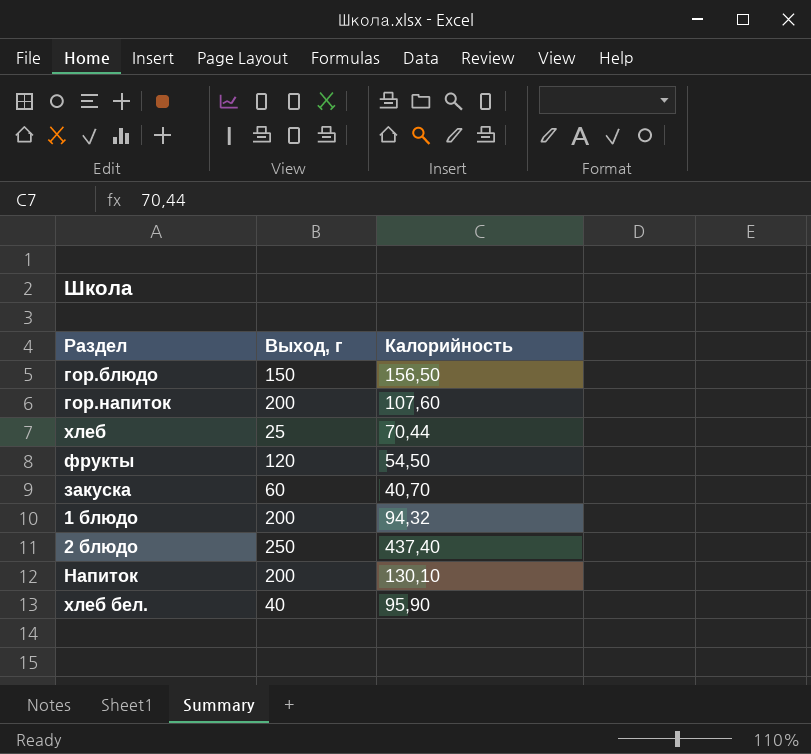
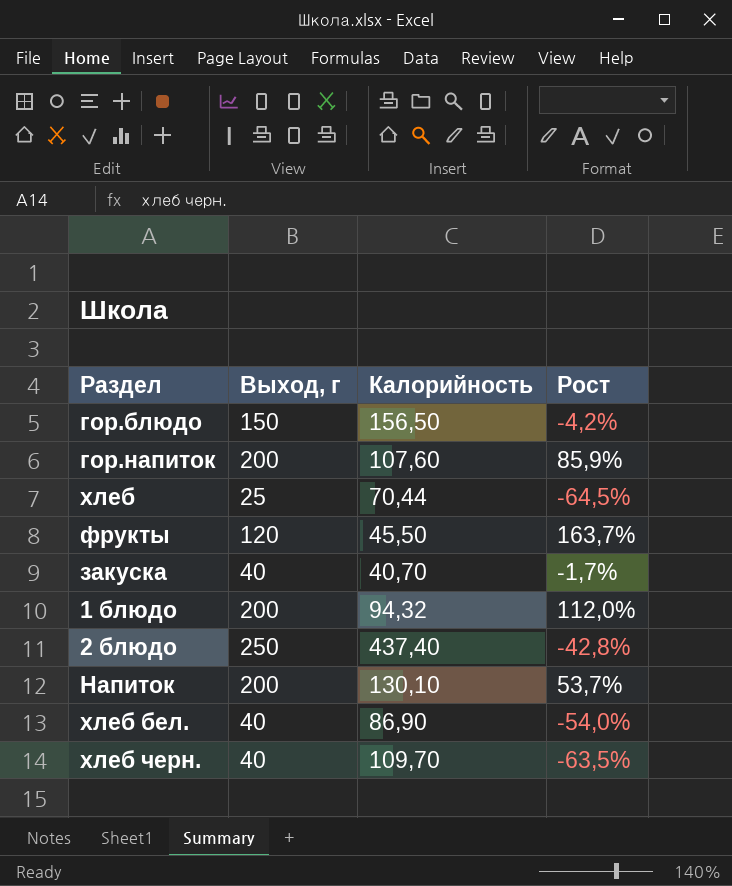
column Рост | formula: none -> ([Выход, г] - [Калорийность]) / [Калорийность]
фрукты | Калорийность: 54,50 -> 45,50
закуска | Выход, г: 60 -> 40
хлеб бел. | Калорийность: 95,90 -> 86,90
row хлеб черн.: none -> 40 | 109,70 | -63,5%

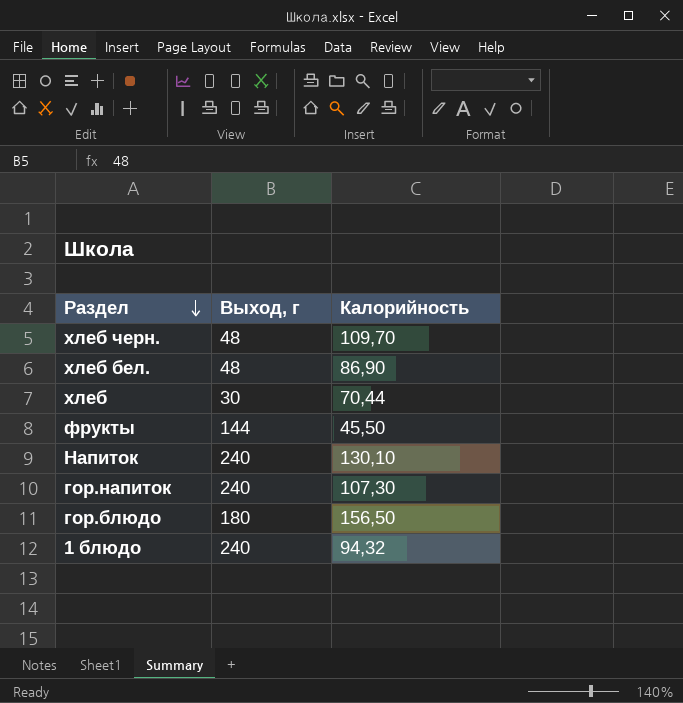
row order: none -> Раздел descending
column Рост | formula: ([Выход, г] - [Калорийность]) / [Калорийность] -> none
row закуска: 40 | 40,70 | -1,7% -> none
row 2 блюдо: 250 | 437,40 | -42,8% -> none
хлеб черн. | Выход, г: 40 -> 48
хлеб бел. | Выход, г: 40 -> 48
хлеб | Выход, г: 25 -> 30
фрукты | Выход, г: 120 -> 144
Напиток | Выход, г: 200 -> 240
гор.напиток | Выход, г: 200 -> 240
гор.напиток | Калорийность: 107,60 -> 107,30
гор.блюдо | Выход, г: 150 -> 180
1 блюдо | Выход, г: 200 -> 240

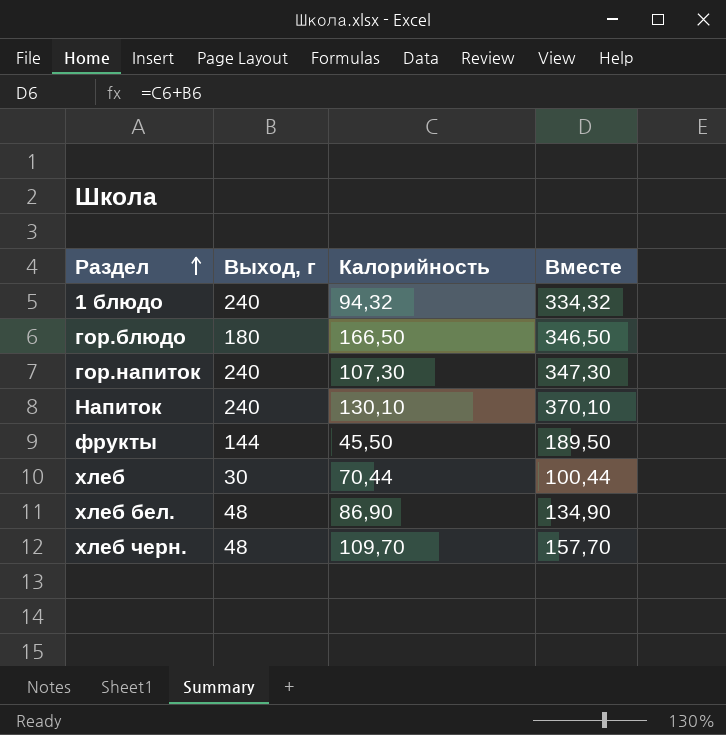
row order: Раздел descending -> Раздел ascending
column Вместе | formula: none -> [Выход, г] + [Калорийность]
гор.блюдо | Калорийность: 156,50 -> 166,50

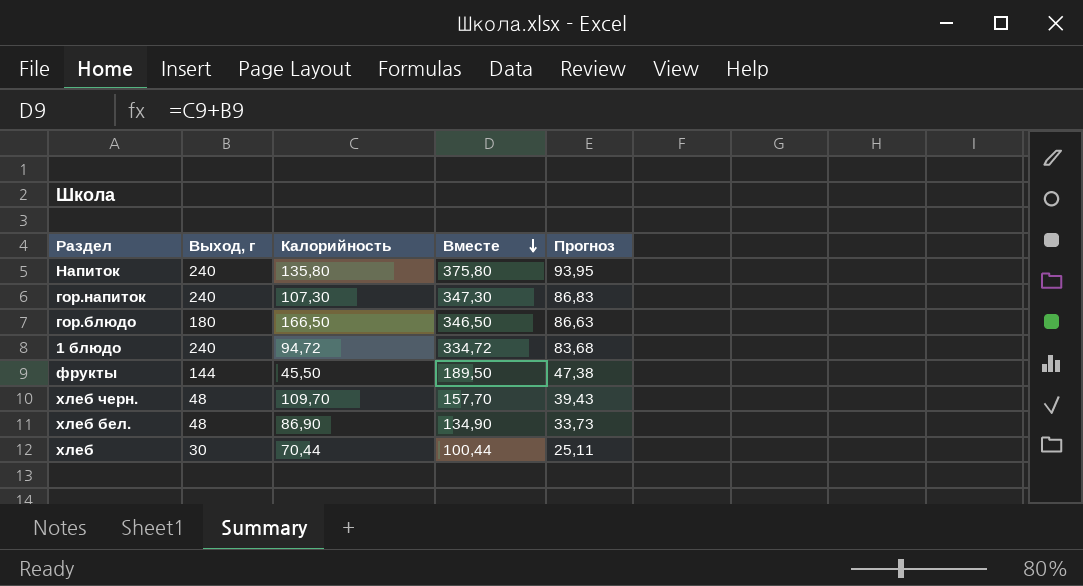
row order: Раздел ascending -> Вместе descending
column Прогноз | formula: none -> [Вместе] * 0,25
Напиток | Калорийность: 130,10 -> 135,80
Напиток | Вместе: 370,10 -> 375,80
1 блюдо | Калорийность: 94,32 -> 94,72
1 блюдо | Вместе: 334,32 -> 334,72

